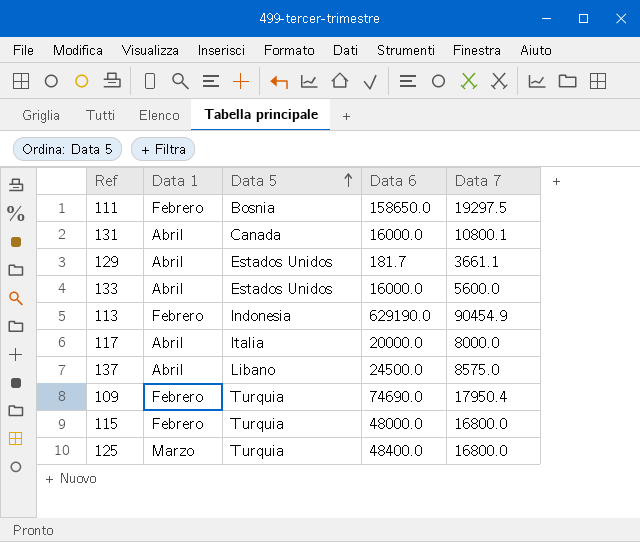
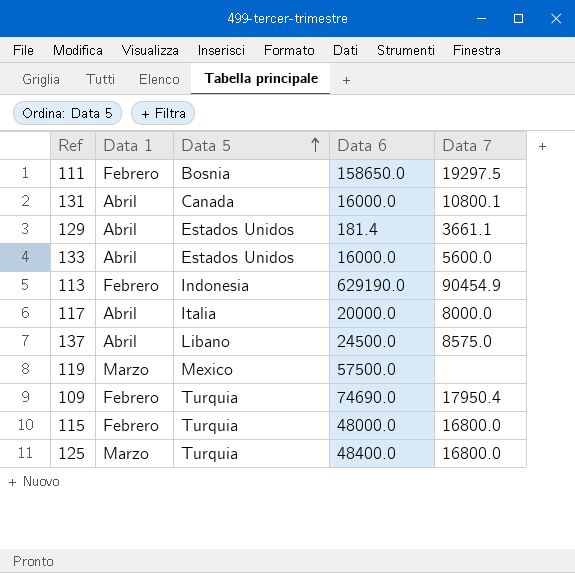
129 | Data 6: 181.7 -> 181.4
row 119: none -> Marzo | Mexico | 57500.0 | none

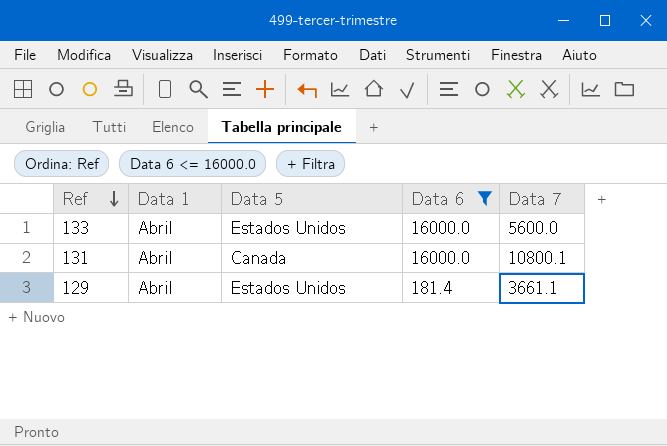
filter: none -> Data 6 <= 16000.0
row order: Data 5 ascending -> Ref descending

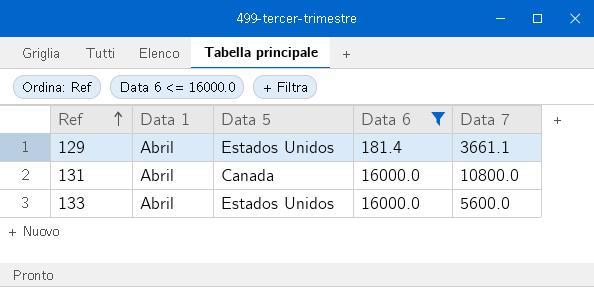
row order: Ref descending -> Ref ascending
131 | Data 7: 10800.1 -> 10800.0

